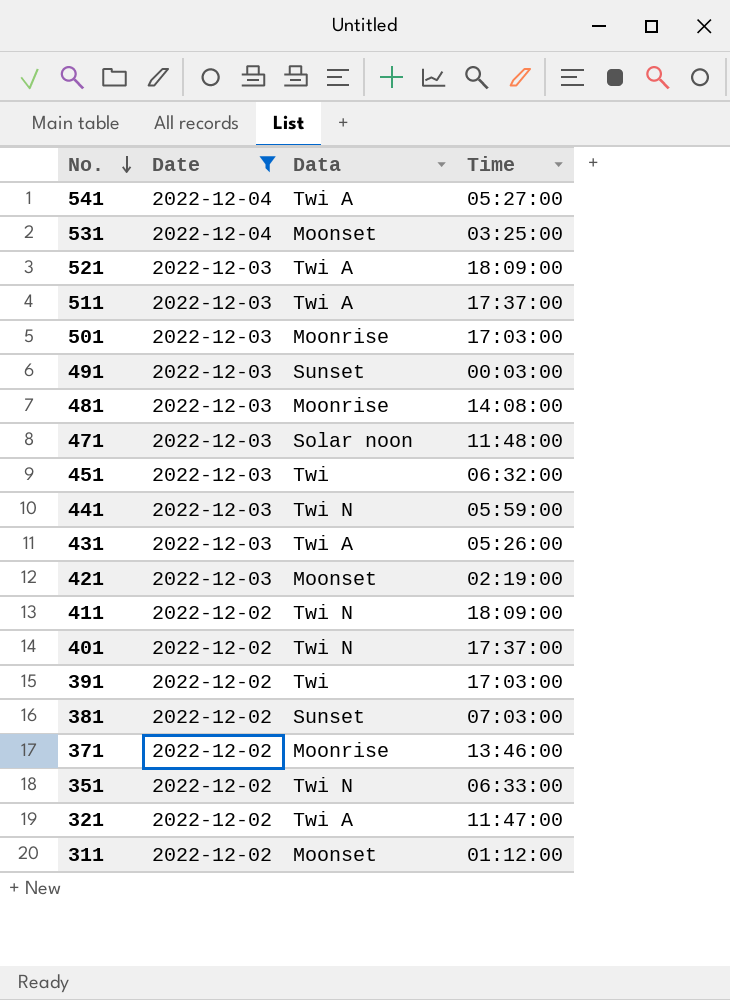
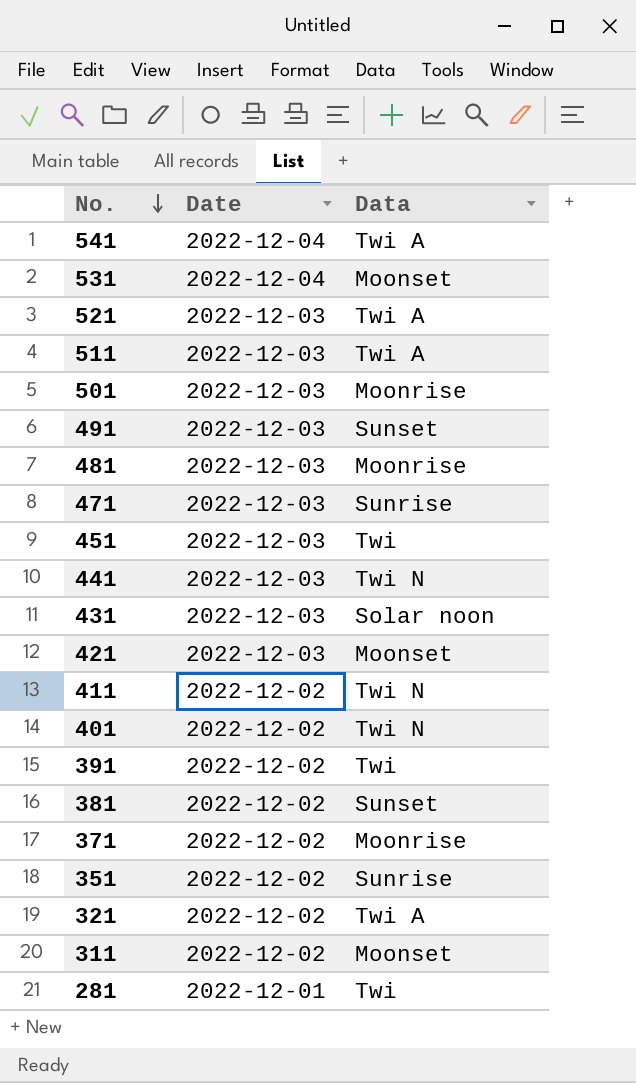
filter: Date != 2022-12-01 -> none
column Time | position: 4 -> none
471 | Data: Solar noon -> Sunrise
431 | Data: Twi A -> Solar noon
351 | Data: Twi N -> Sunrise

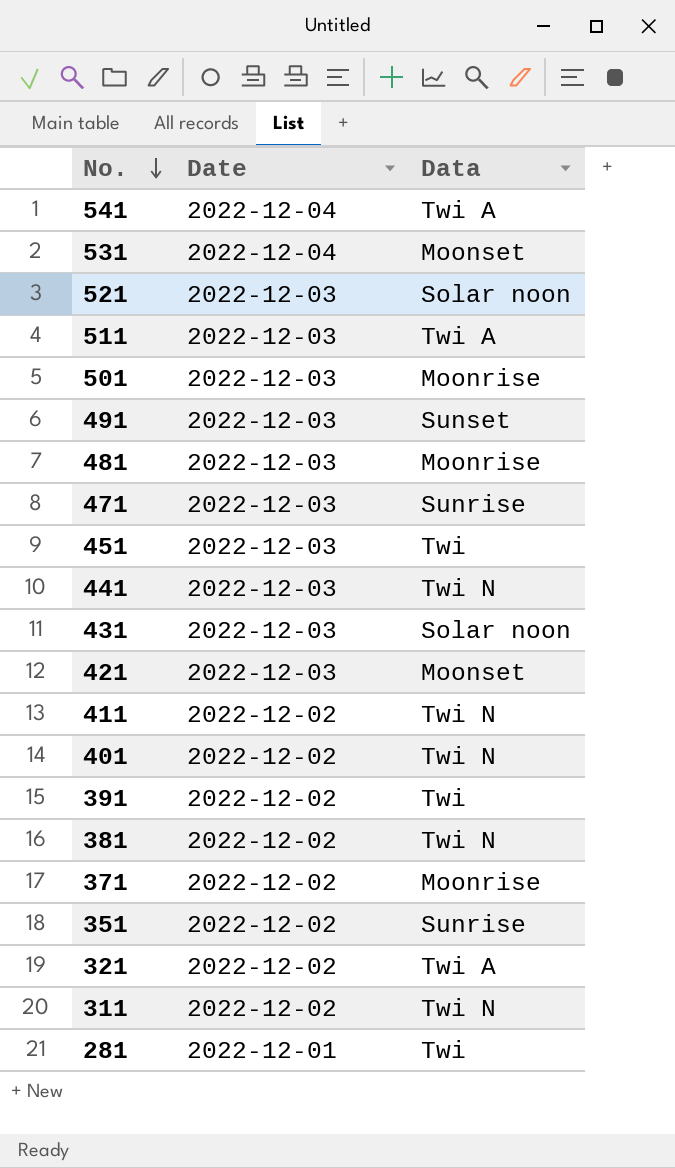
521 | Data: Twi A -> Solar noon
381 | Data: Sunset -> Twi N
311 | Data: Moonset -> Twi N

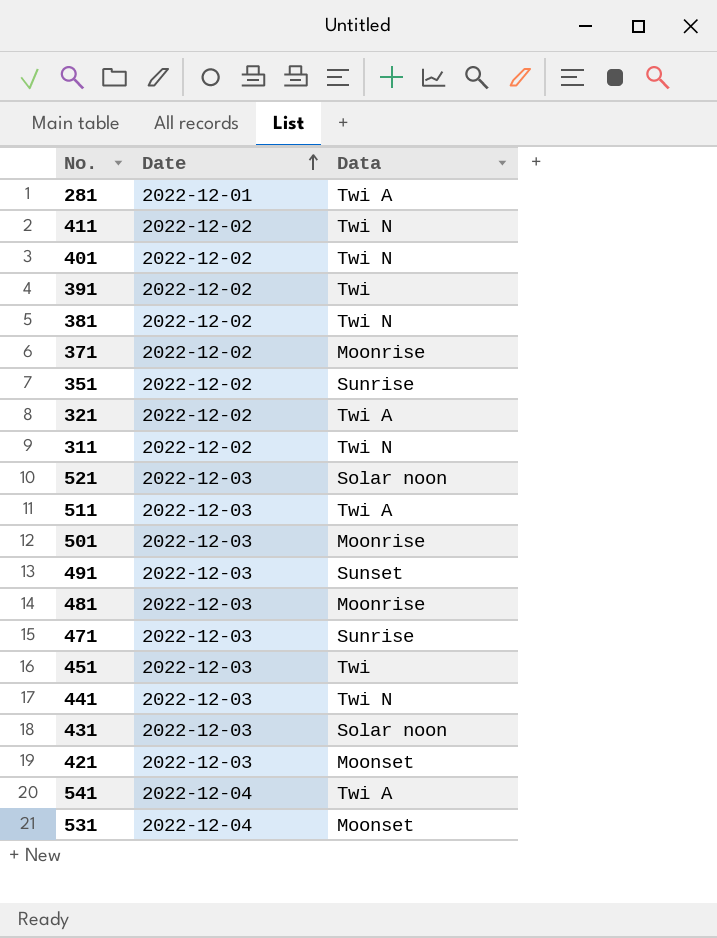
row order: No. descending -> Date ascending
281 | Data: Twi -> Twi A

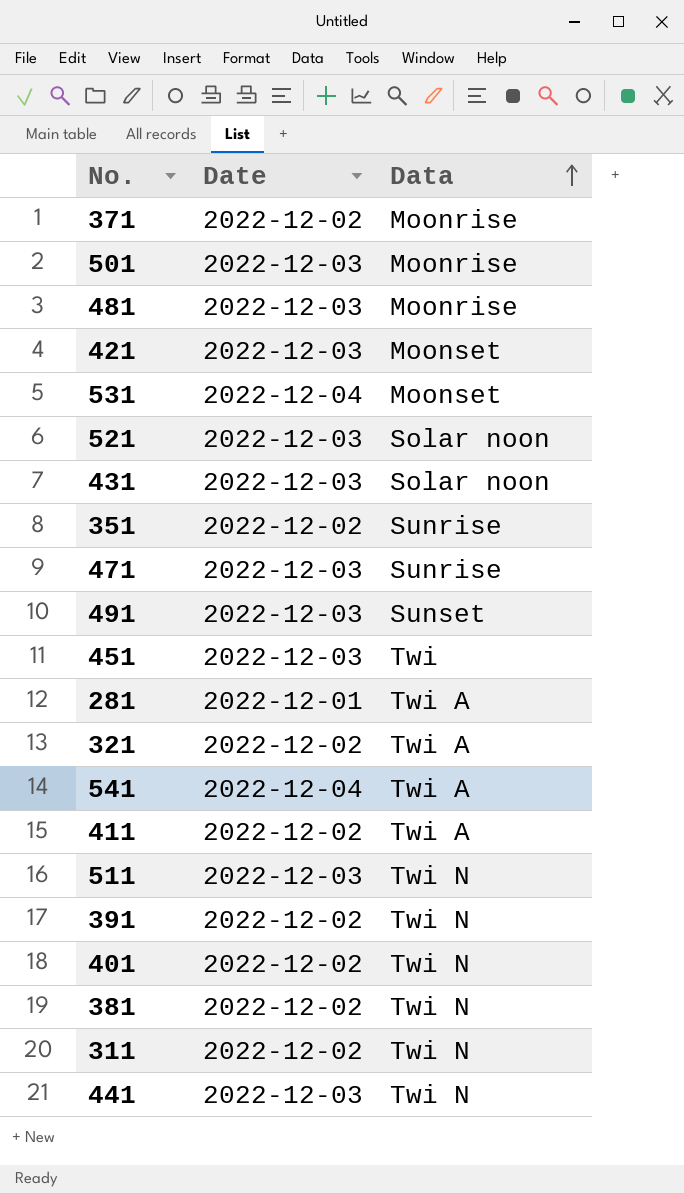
row order: Date ascending -> Data ascending
411 | Data: Twi N -> Twi A
511 | Data: Twi A -> Twi N
391 | Data: Twi -> Twi N

